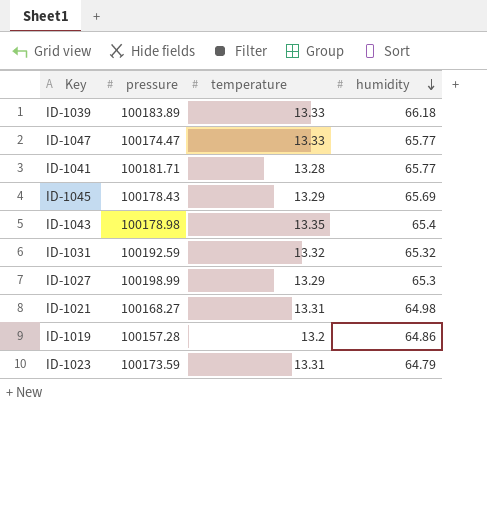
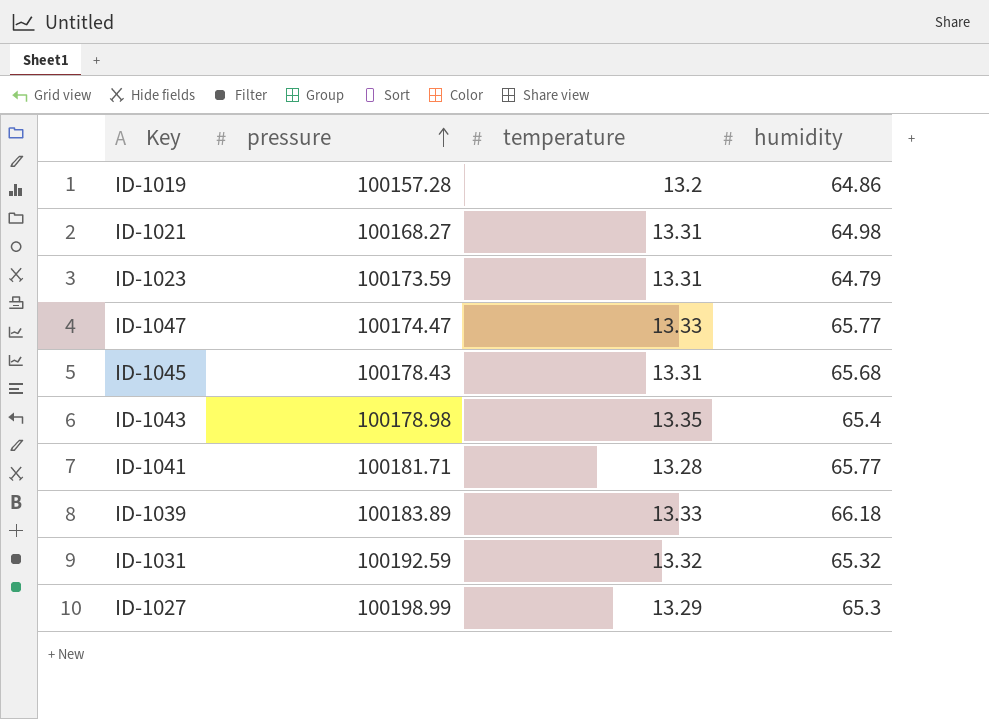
row order: humidity descending -> pressure ascending
ID-1045 | temperature: 13.29 -> 13.31
ID-1045 | humidity: 65.69 -> 65.68

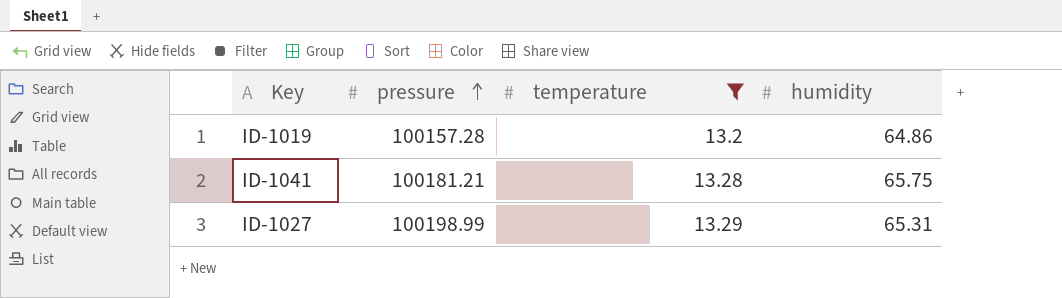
filter: none -> temperature <= 13.29
ID-1041 | pressure: 100181.71 -> 100181.21
ID-1041 | humidity: 65.77 -> 65.75
ID-1027 | humidity: 65.3 -> 65.31

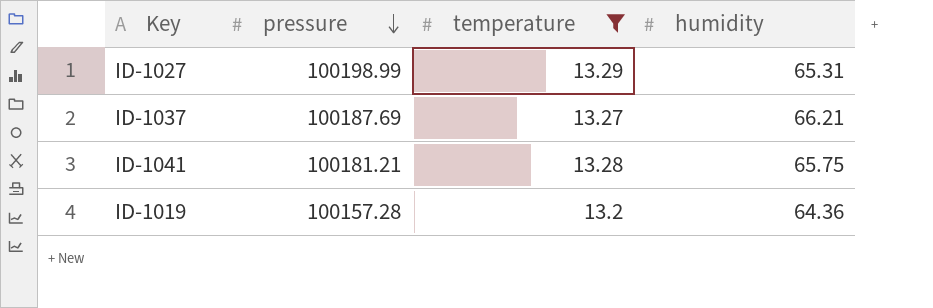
row order: pressure ascending -> pressure descending
row ID-1037: none -> 100187.69 | 13.27 | 66.21
ID-1019 | humidity: 64.86 -> 64.36

